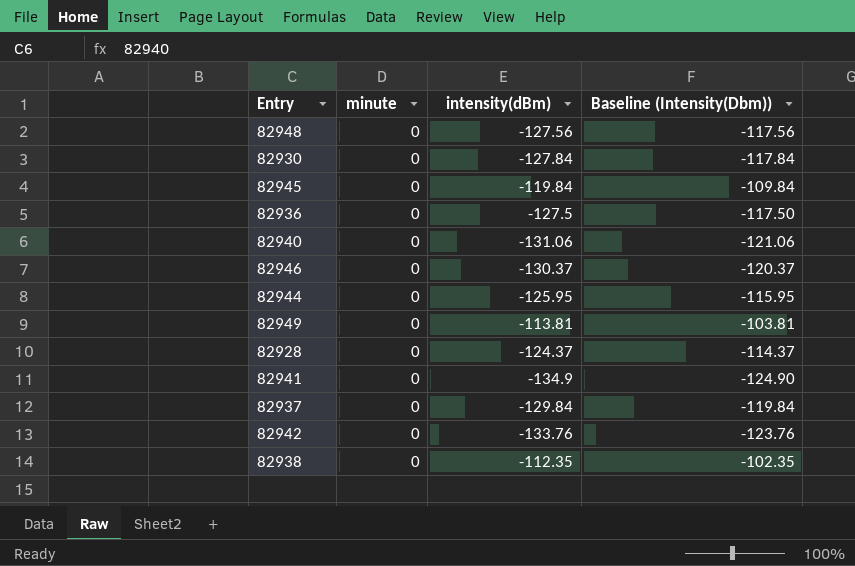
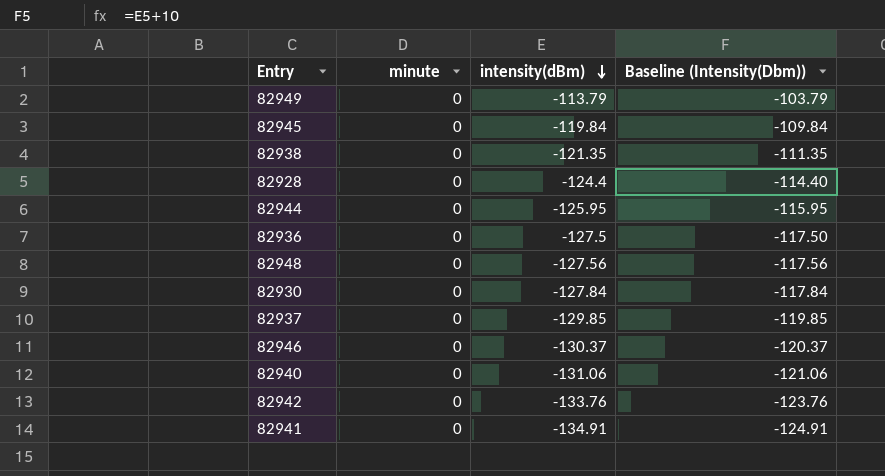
row order: none -> intensity(dBm) descending
82949 | intensity(dBm): -113.81 -> -113.79
82949 | Baseline (Intensity(Dbm)): -103.81 -> -103.79
82938 | intensity(dBm): -112.35 -> -121.35
82938 | Baseline (Intensity(Dbm)): -102.35 -> -111.35
82928 | intensity(dBm): -124.37 -> -124.4
82928 | Baseline (Intensity(Dbm)): -114.37 -> -114.40
82937 | intensity(dBm): -129.84 -> -129.85
82937 | Baseline (Intensity(Dbm)): -119.84 -> -119.85
82941 | intensity(dBm): -134.9 -> -134.91
82941 | Baseline (Intensity(Dbm)): -124.90 -> -124.91

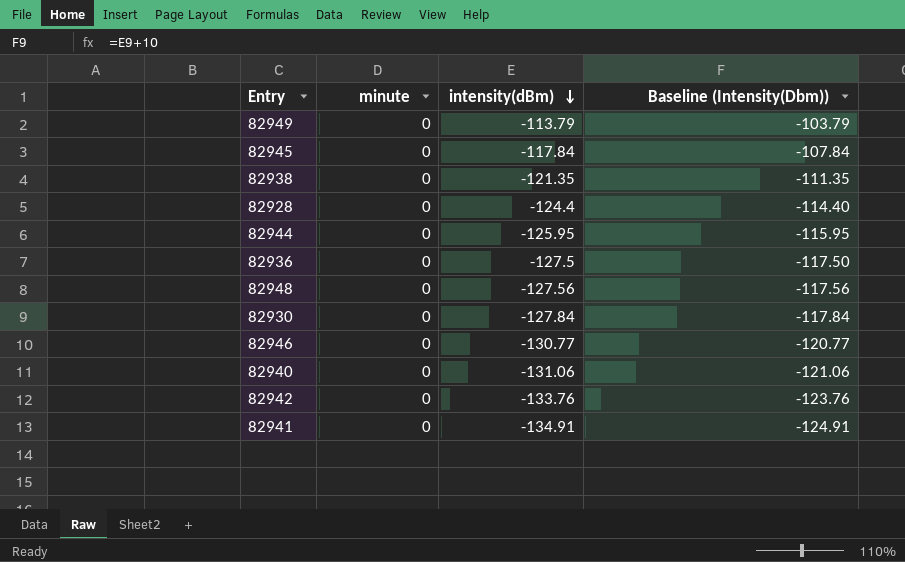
row 82937: 0 | -129.85 | -119.85 -> none
82945 | intensity(dBm): -119.84 -> -117.84
82945 | Baseline (Intensity(Dbm)): -109.84 -> -107.84
82946 | intensity(dBm): -130.37 -> -130.77
82946 | Baseline (Intensity(Dbm)): -120.37 -> -120.77

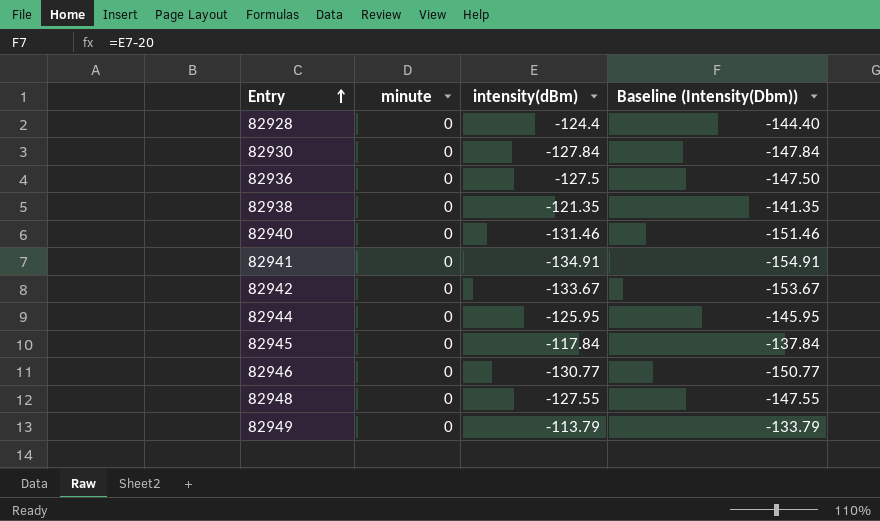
row order: intensity(dBm) descending -> Entry ascending
column Baseline (Intensity(Dbm)) | formula: [intensity(dBm)] + 10 -> [intensity(dBm)] - 20
82940 | intensity(dBm): -131.06 -> -131.46
82942 | intensity(dBm): -133.76 -> -133.67
82948 | intensity(dBm): -127.56 -> -127.55

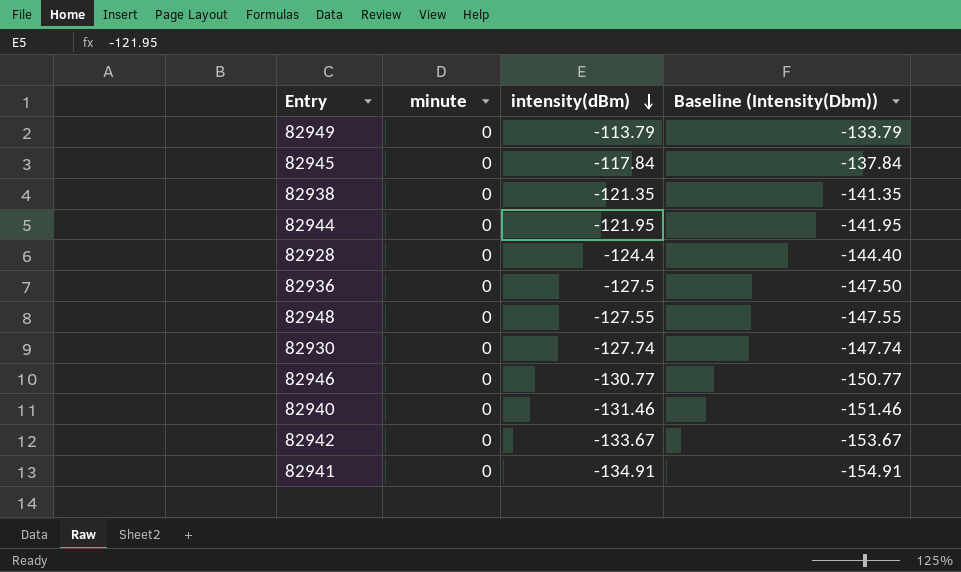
row order: Entry ascending -> intensity(dBm) descending
82944 | intensity(dBm): -125.95 -> -121.95
82944 | Baseline (Intensity(Dbm)): -145.95 -> -141.95
82930 | intensity(dBm): -127.84 -> -127.74
82930 | Baseline (Intensity(Dbm)): -147.84 -> -147.74

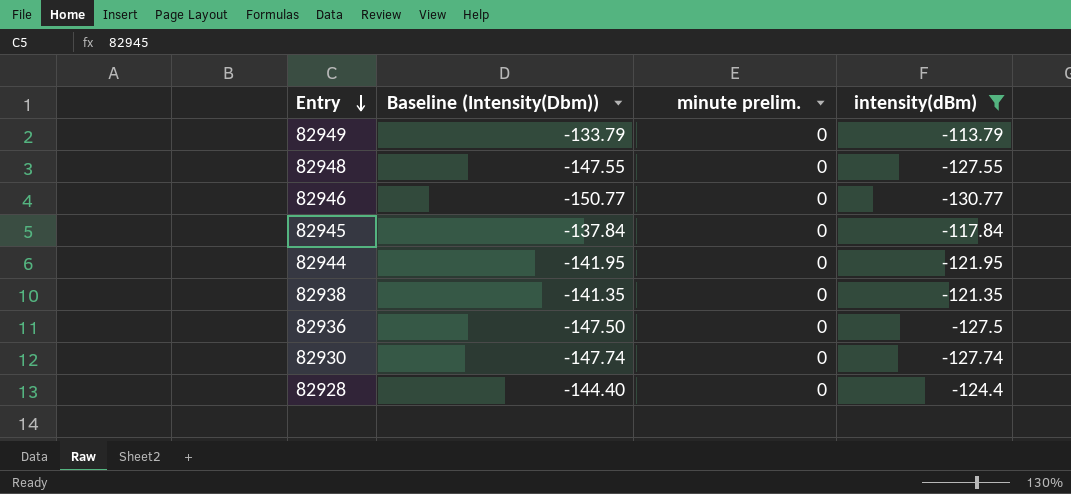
filter: none -> intensity(dBm) >= -130.77
row order: intensity(dBm) descending -> Entry descending
column Baseline (Intensity(Dbm)) | position: 4 -> 2
column name: minute -> minute prelim.

